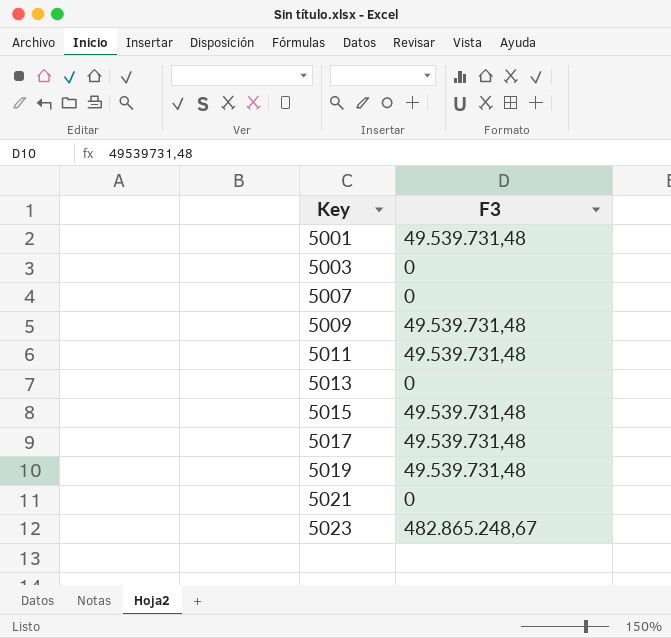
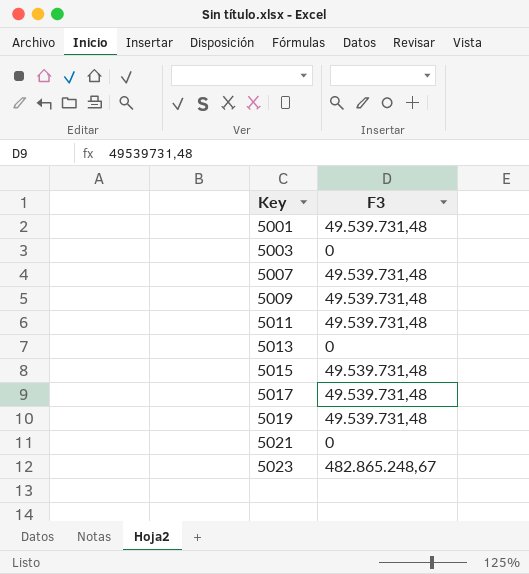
5007 | F3: 0 -> 49.539.731,48

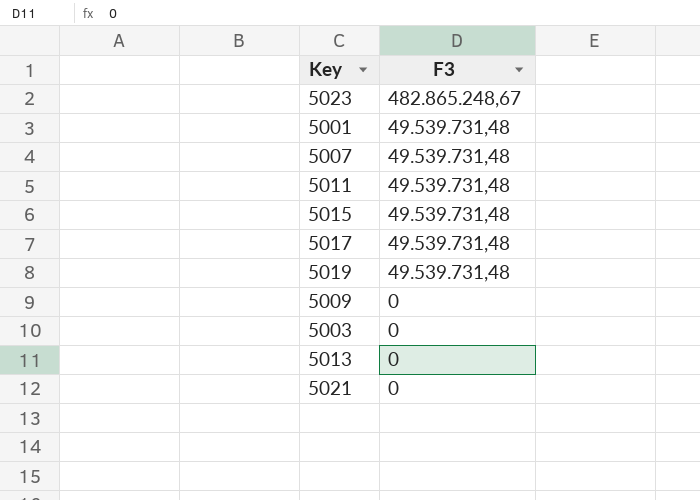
row order: Key ascending -> F3 descending
5009 | F3: 49.539.731,48 -> 0

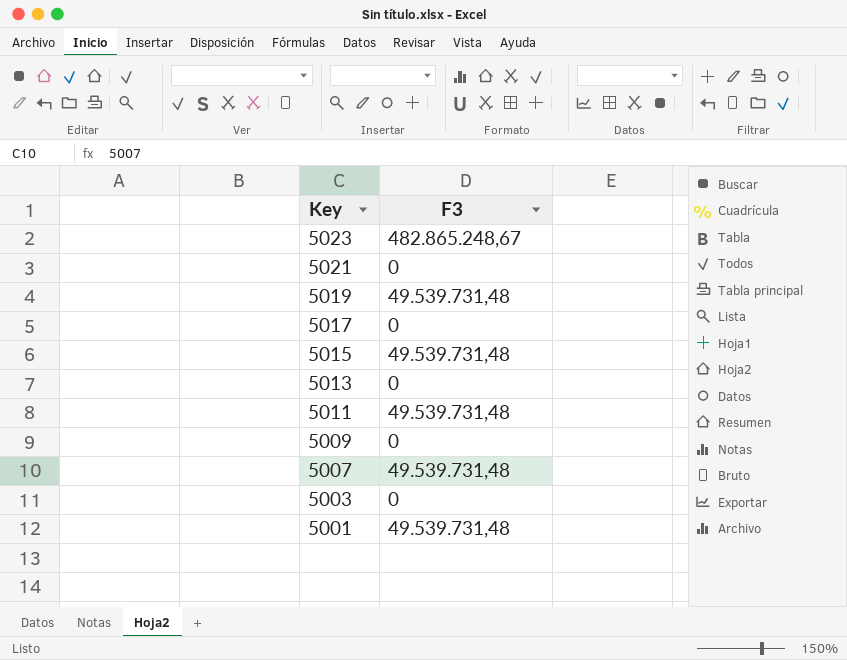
row order: F3 descending -> Key descending
5017 | F3: 49.539.731,48 -> 0

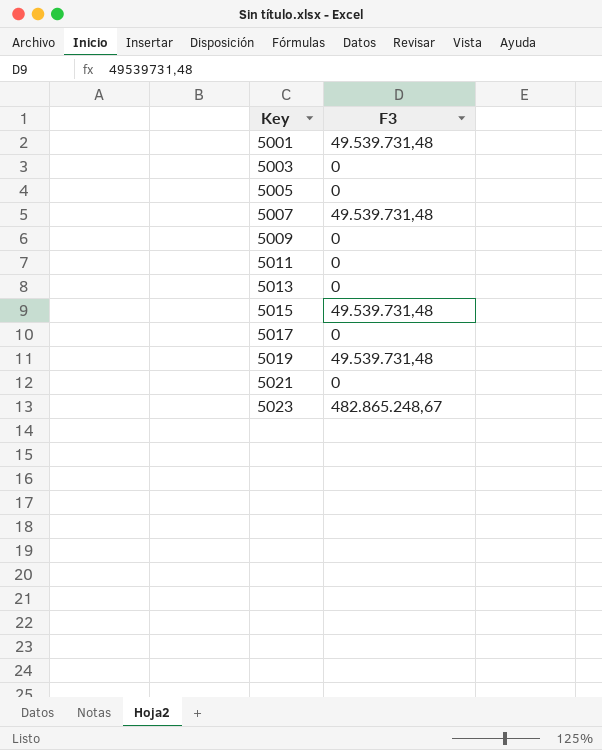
row order: Key descending -> Key ascending
row 5005: none -> 0
5011 | F3: 49.539.731,48 -> 0

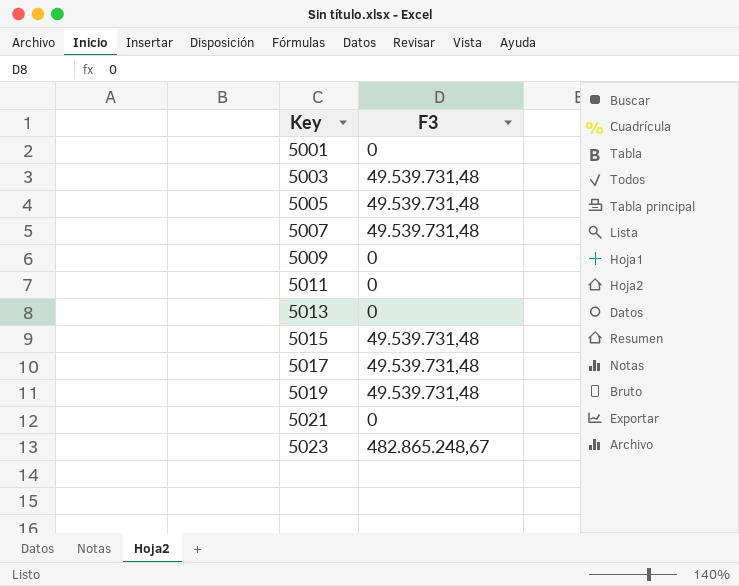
5001 | F3: 49.539.731,48 -> 0
5003 | F3: 0 -> 49.539.731,48
5005 | F3: 0 -> 49.539.731,48
5017 | F3: 0 -> 49.539.731,48

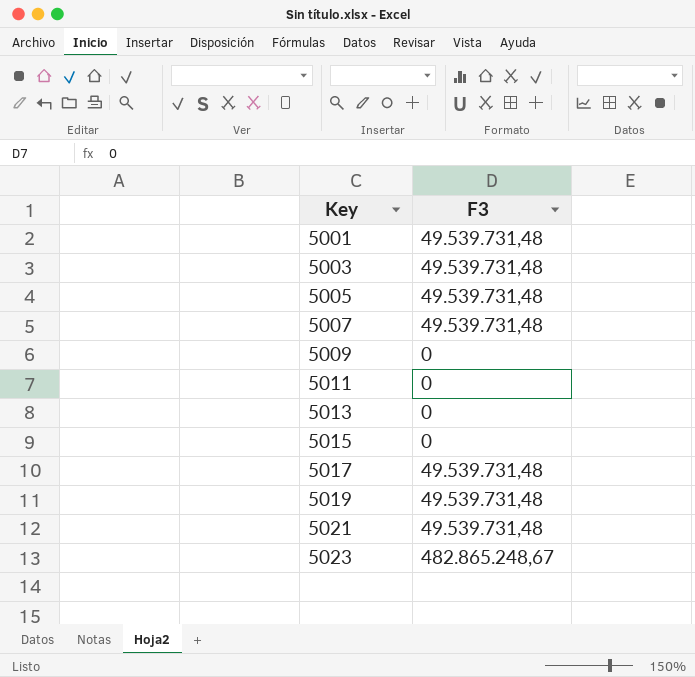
5001 | F3: 0 -> 49.539.731,48
5015 | F3: 49.539.731,48 -> 0
5021 | F3: 0 -> 49.539.731,48

